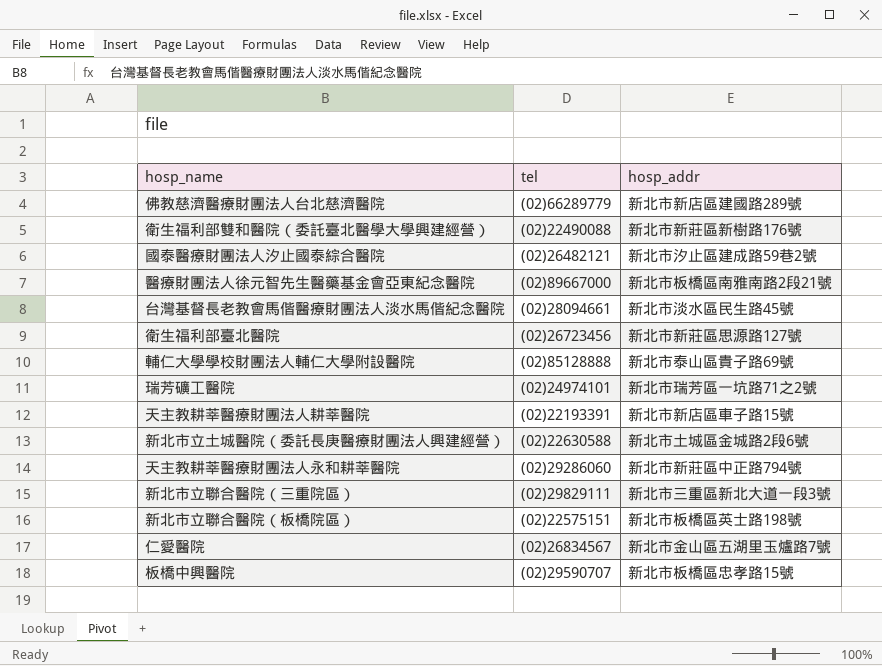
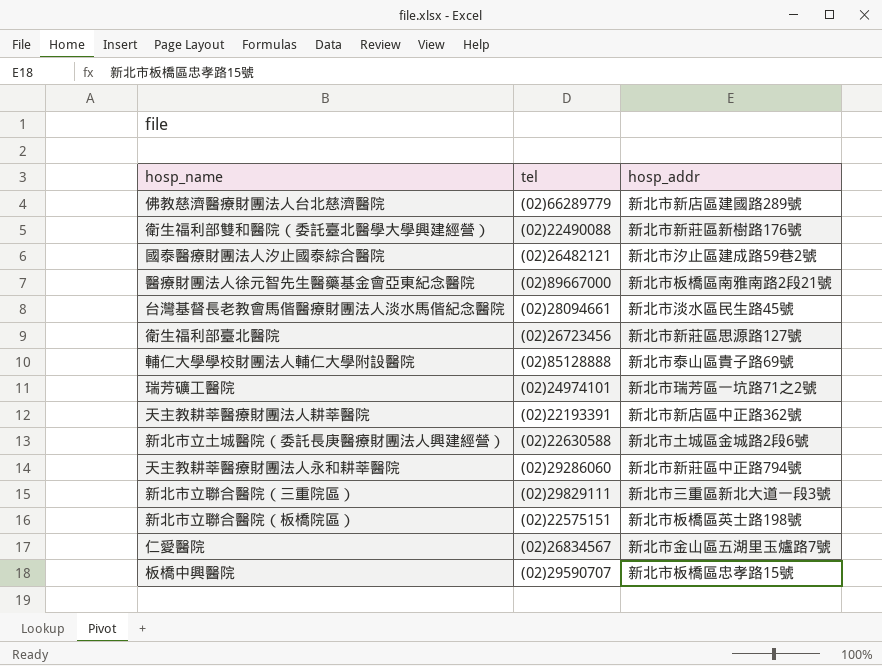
天主教耕莘醫療財團法人耕莘醫院 | hosp_addr: 新北市新店區車子路15號 -> 新北市新店區中正路362號

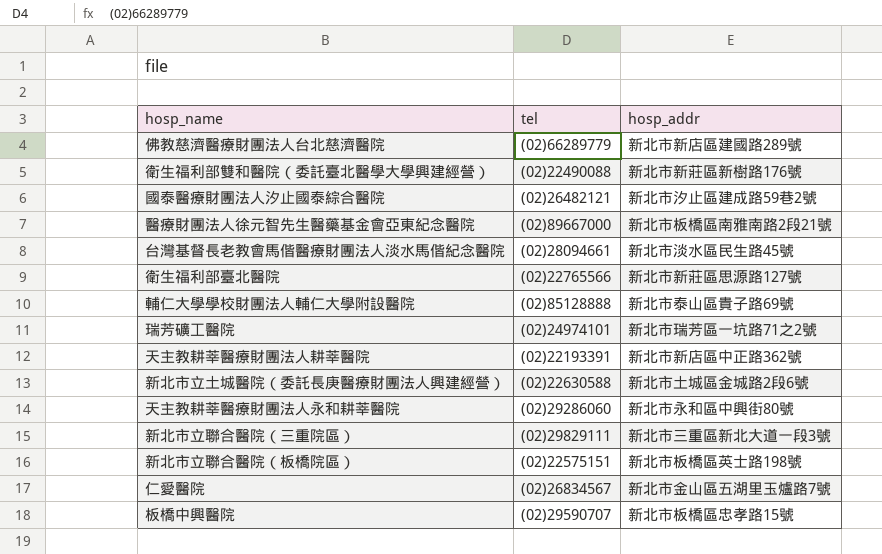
衛生福利部臺北醫院 | tel: (02)26723456 -> (02)22765566
天主教耕莘醫療財團法人永和耕莘醫院 | hosp_addr: 新北市新莊區中正路794號 -> 新北市永和區中興街80號

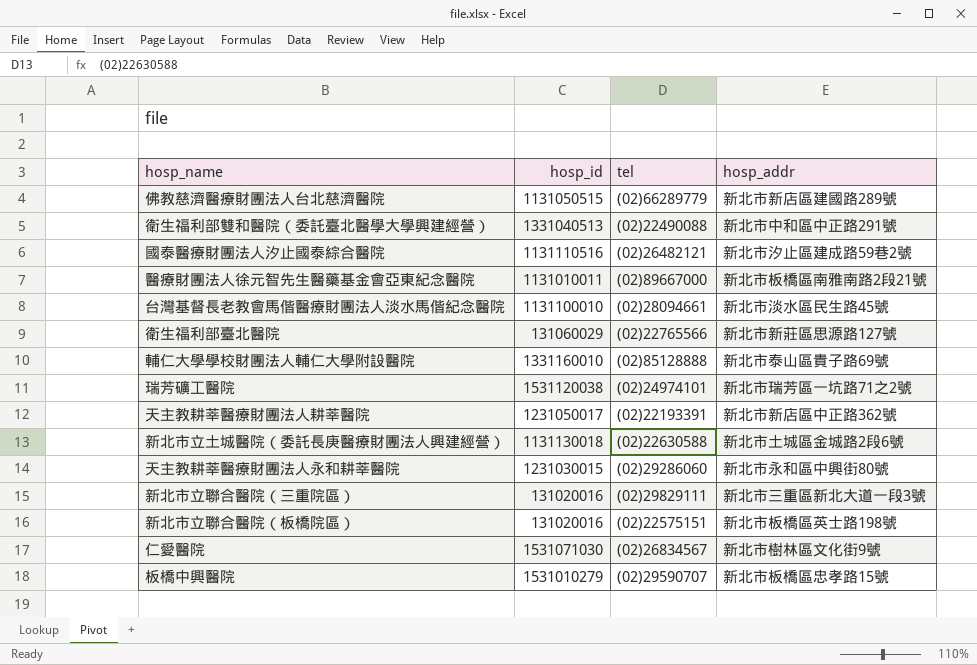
column hosp_id | position: none -> 2
衛生福利部雙和醫院（委託臺北醫學大學興建經營） | hosp_addr: 新北市新莊區新樹路176號 -> 新北市中和區中正路291號
仁愛醫院 | hosp_addr: 新北市金山區五湖里玉爐路7號 -> 新北市樹林區文化街9號

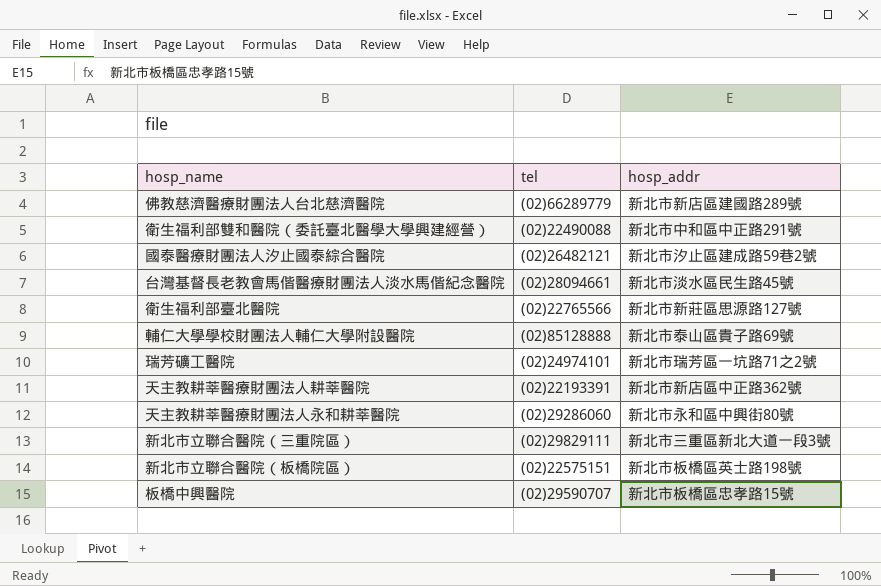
column hosp_id | position: 2 -> none
row 醫療財團法人徐元智先生醫藥基金會亞東紀念醫院: 1131010011 | (02)89667000 | 新北市板橋區南雅南路2段21號 -> none
row 新北市立土城醫院（委託長庚醫療財團法人興建經營）: 1131130018 | (02)22630588 | 新北市土城區金城路2段6號 -> none
row 仁愛醫院: 1531071030 | (02)26834567 | 新北市樹林區文化街9號 -> none

